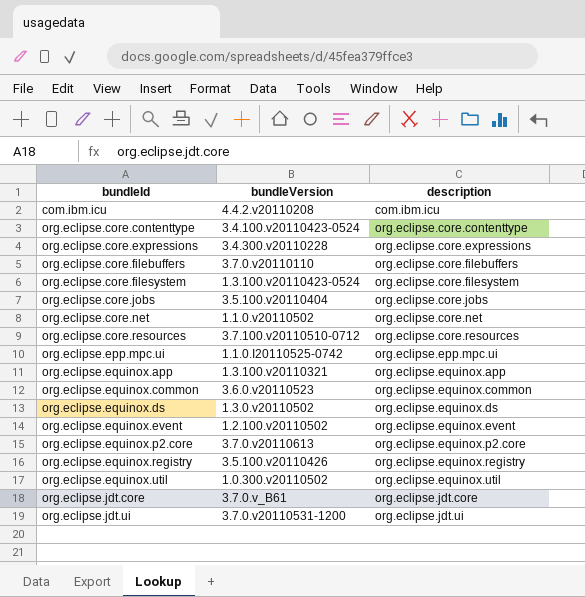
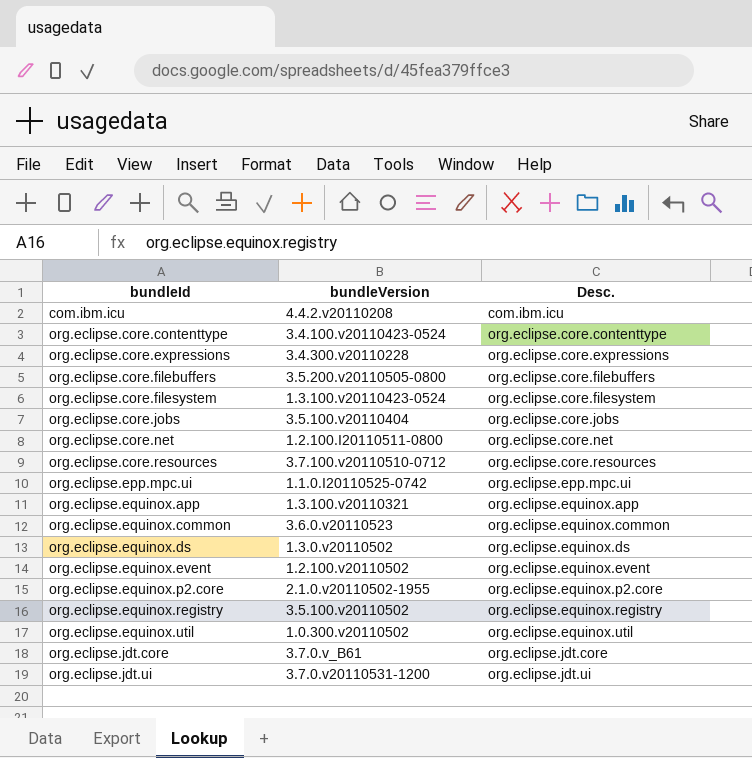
column name: description -> Desc.
org.eclipse.core.filebuffers | bundleVersion: 3.7.0.v20110110 -> 3.5.200.v20110505-0800
org.eclipse.core.net | bundleVersion: 1.1.0.v20110502 -> 1.2.100.I20110511-0800
org.eclipse.equinox.p2.core | bundleVersion: 3.7.0.v20110613 -> 2.1.0.v20110502-1955
org.eclipse.equinox.registry | bundleVersion: 3.5.100.v20110426 -> 3.5.100.v20110502

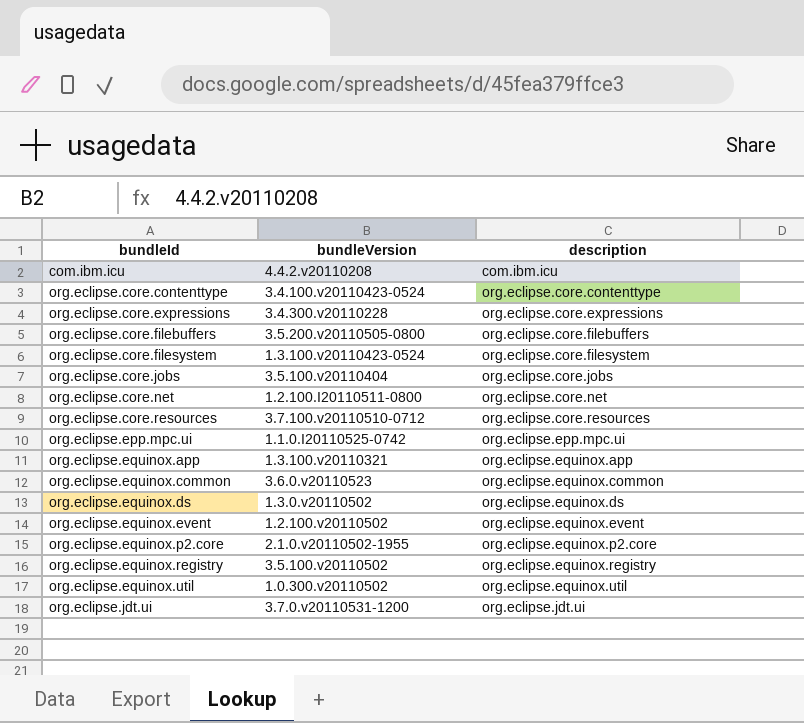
column name: Desc. -> description
row org.eclipse.jdt.core: 3.7.0.v_B61 | org.eclipse.jdt.core -> none

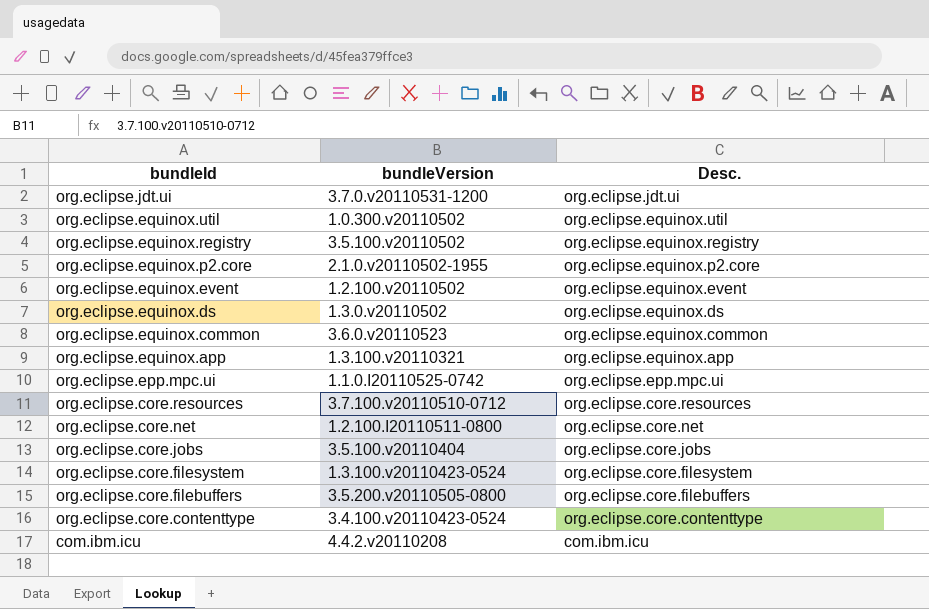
row order: bundleId ascending -> bundleId descending
column name: description -> Desc.
row org.eclipse.core.expressions: 3.4.300.v20110228 | org.eclipse.core.expressions -> none

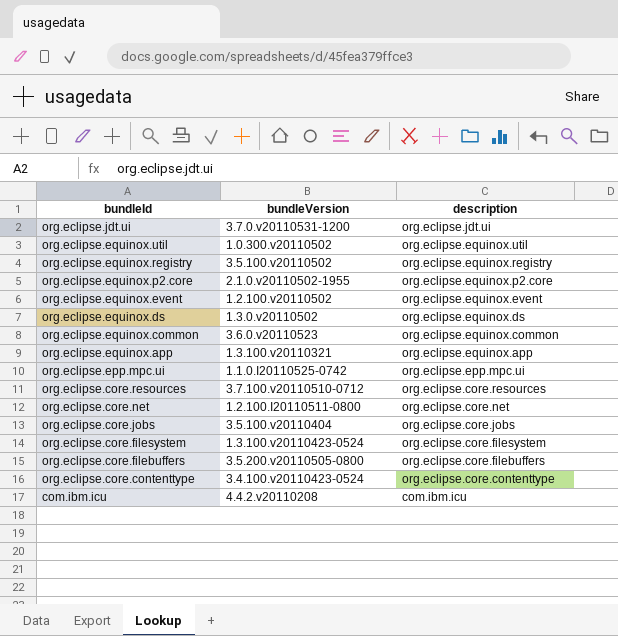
column name: Desc. -> description

